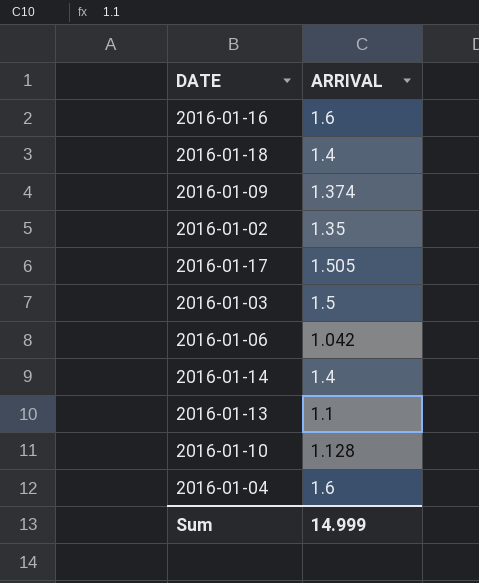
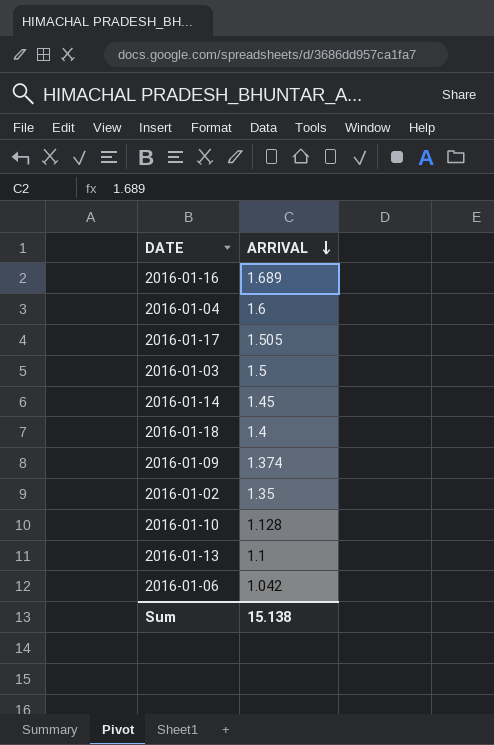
row order: none -> ARRIVAL descending
2016-01-16 | ARRIVAL: 1.6 -> 1.689
2016-01-14 | ARRIVAL: 1.4 -> 1.45
Sum | ARRIVAL: 14.999 -> 15.138

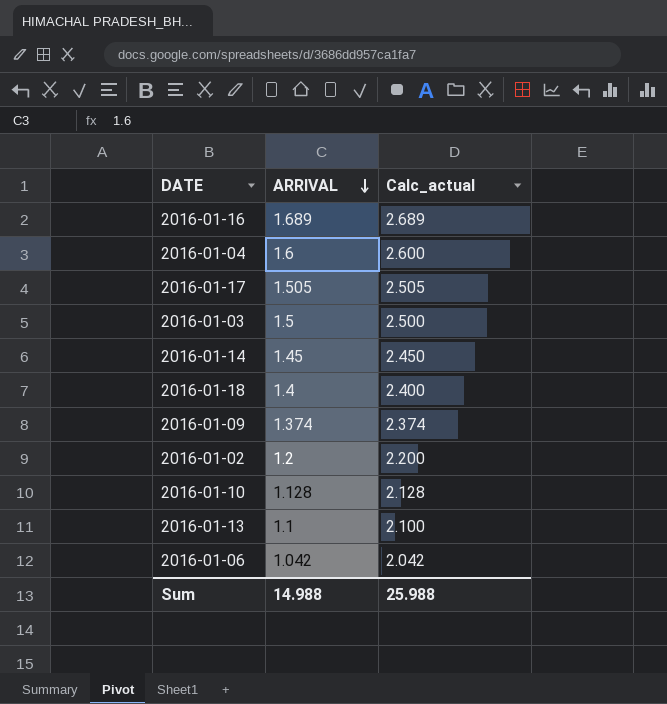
column Calc_actual | formula: none -> [ARRIVAL] + 1
2016-01-02 | ARRIVAL: 1.35 -> 1.2
Sum | ARRIVAL: 15.138 -> 14.988

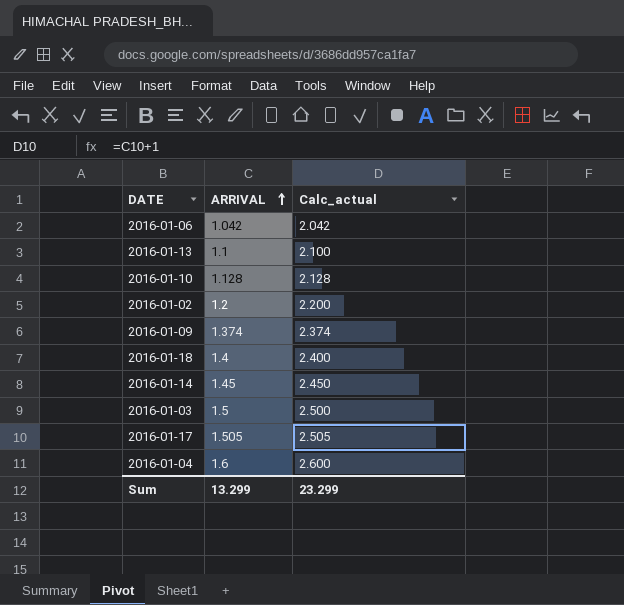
row order: ARRIVAL descending -> ARRIVAL ascending
row 2016-01-16: 1.689 | 2.689 -> none
Sum | ARRIVAL: 14.988 -> 13.299
Sum | Calc_actual: 25.988 -> 23.299

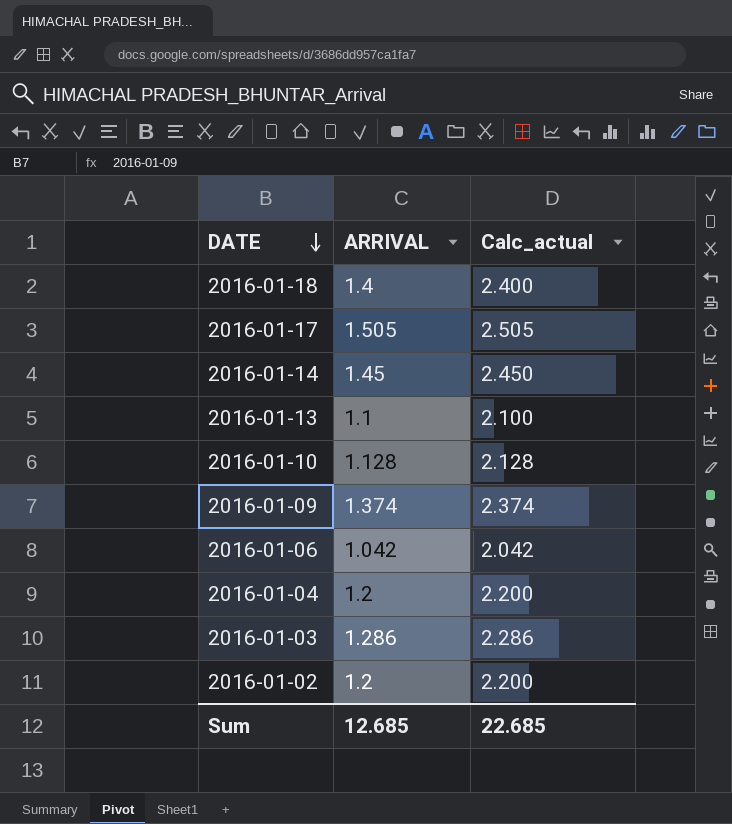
row order: ARRIVAL ascending -> DATE descending
2016-01-04 | ARRIVAL: 1.6 -> 1.2
2016-01-04 | Calc_actual: 2.600 -> 2.200
2016-01-03 | ARRIVAL: 1.5 -> 1.286
2016-01-03 | Calc_actual: 2.500 -> 2.286
Sum | ARRIVAL: 13.299 -> 12.685
Sum | Calc_actual: 23.299 -> 22.685

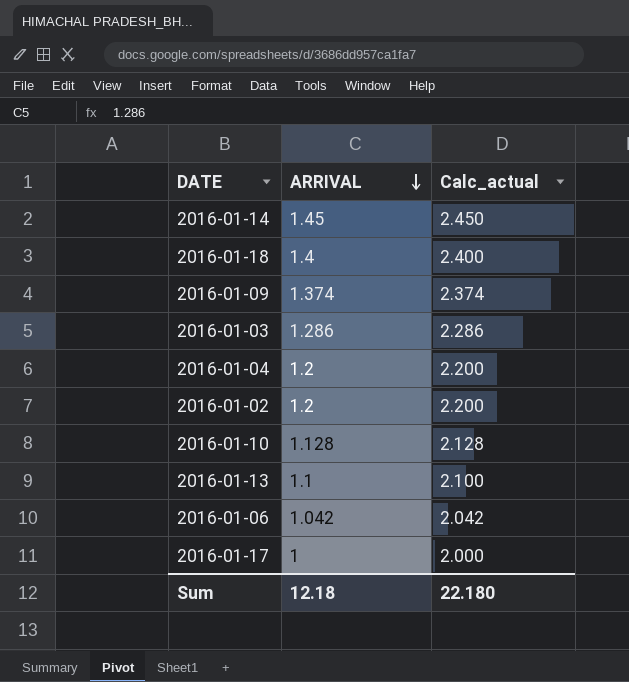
row order: DATE descending -> ARRIVAL descending
2016-01-17 | ARRIVAL: 1.505 -> 1
2016-01-17 | Calc_actual: 2.505 -> 2.000
Sum | ARRIVAL: 12.685 -> 12.18
Sum | Calc_actual: 22.685 -> 22.180

